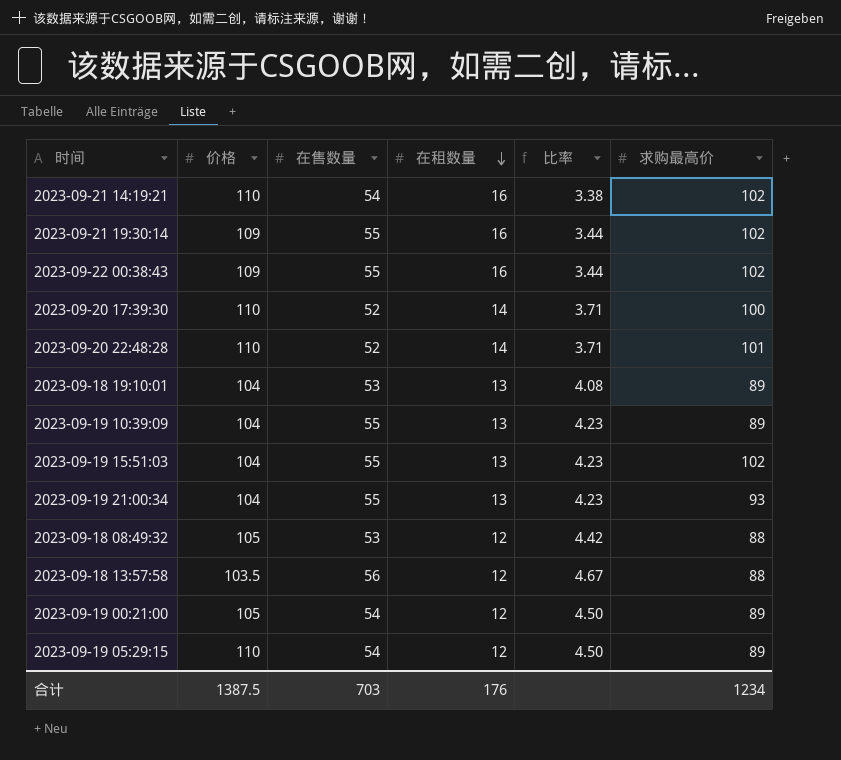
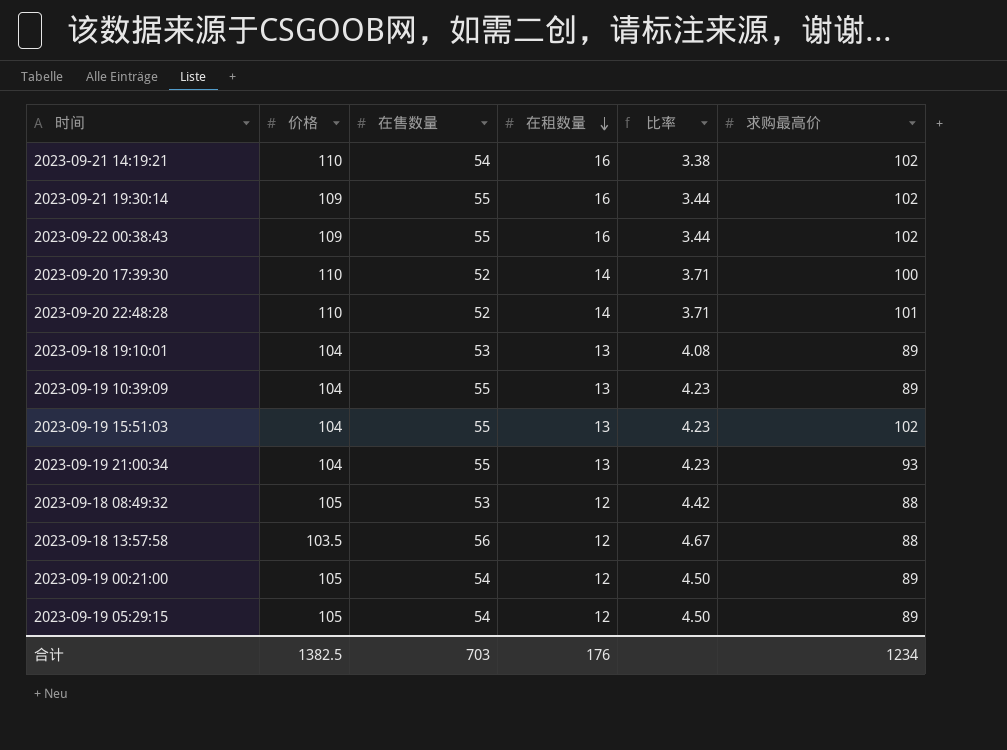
2023-09-19 05:29:15 | 价格: 110 -> 105
合计 | 价格: 1387.5 -> 1382.5

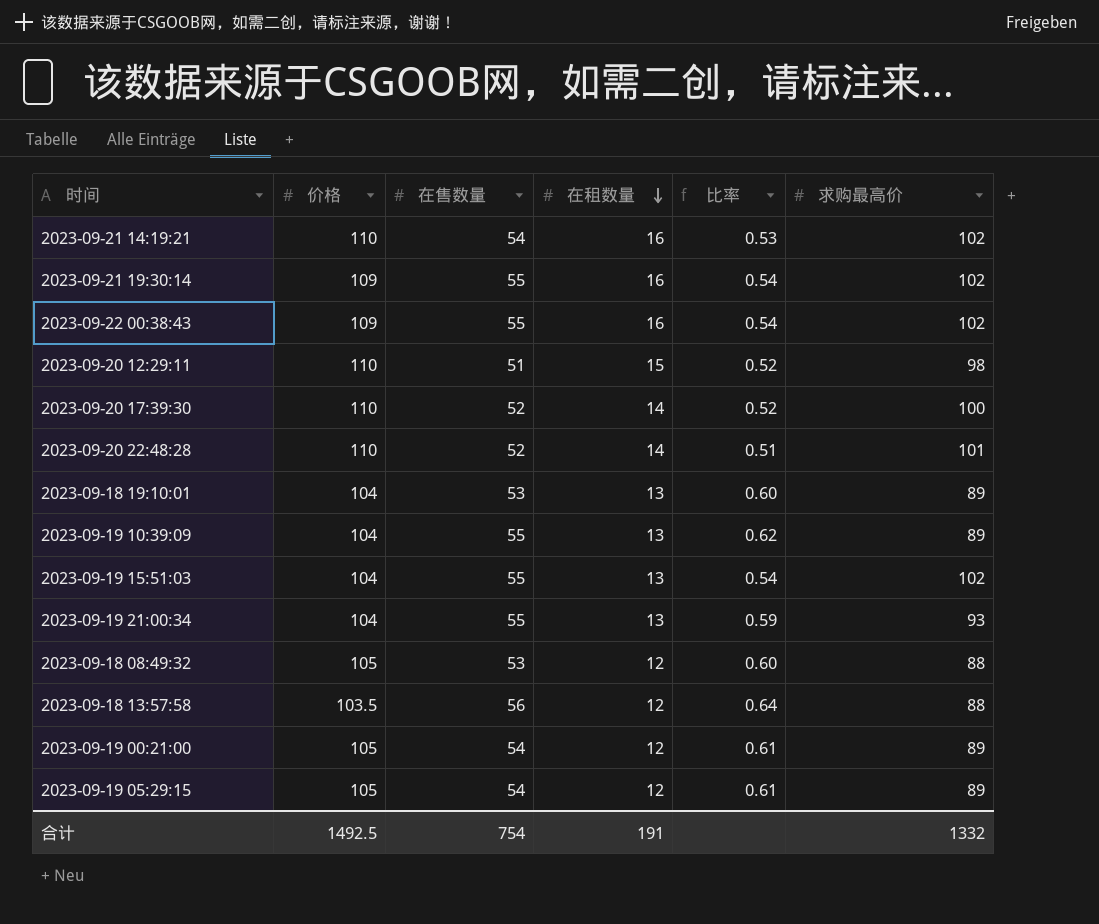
column 比率 | formula: [在售数量] / [在租数量] -> [在售数量] / [求购最高价]
row 2023-09-20 12:29:11: none -> 110 | 51 | 15 | 0.52 | 98
合计 | 价格: 1382.5 -> 1492.5
合计 | 在售数量: 703 -> 754
合计 | 在租数量: 176 -> 191
合计 | 求购最高价: 1234 -> 1332

